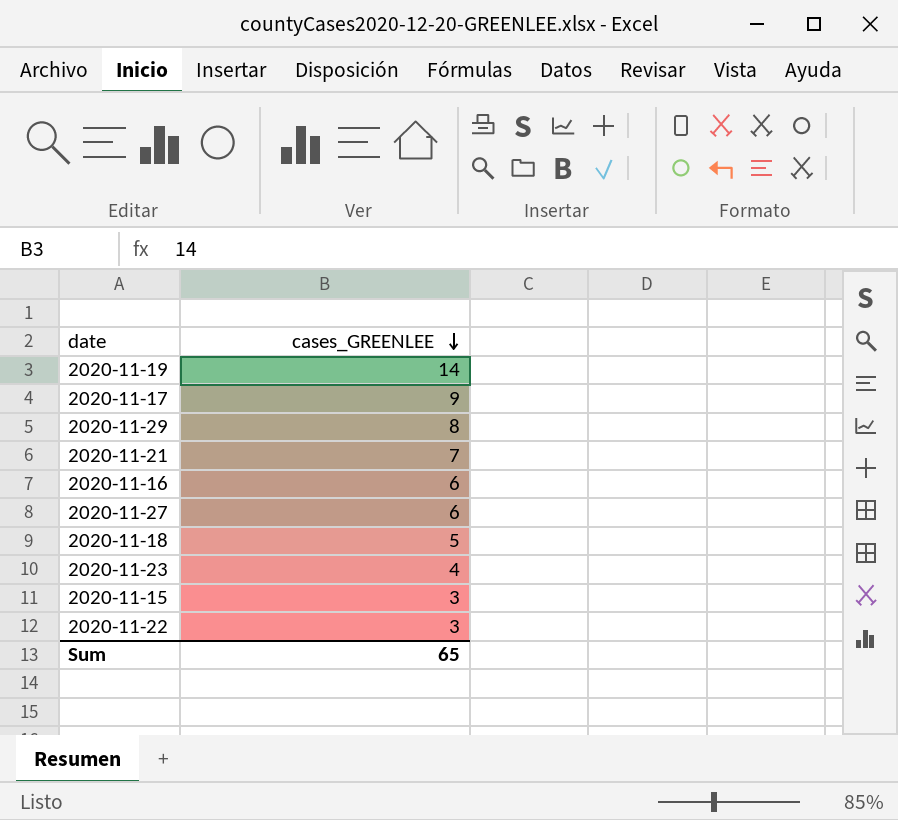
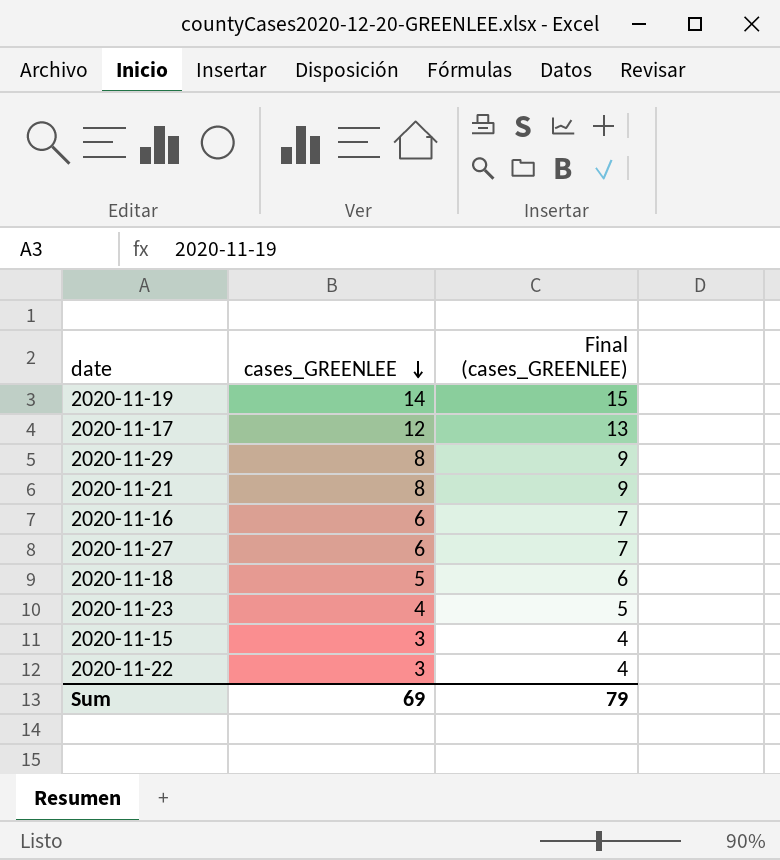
column Final (cases_GREENLEE) | formula: none -> [cases_GREENLEE] + 1
2020-11-17 | cases_GREENLEE: 9 -> 12
2020-11-21 | cases_GREENLEE: 7 -> 8
Sum | cases_GREENLEE: 65 -> 69

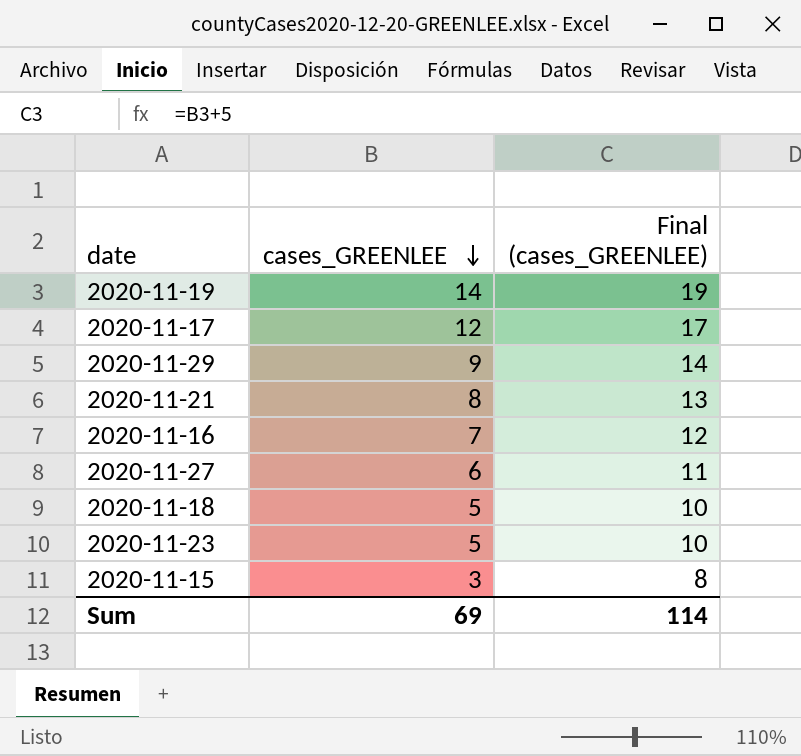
column Final (cases_GREENLEE) | formula: [cases_GREENLEE] + 1 -> [cases_GREENLEE] + 5
row 2020-11-22: 3 | 4 -> none
2020-11-29 | cases_GREENLEE: 8 -> 9
2020-11-16 | cases_GREENLEE: 6 -> 7
2020-11-23 | cases_GREENLEE: 4 -> 5
Sum | Final (cases_GREENLEE): 79 -> 114

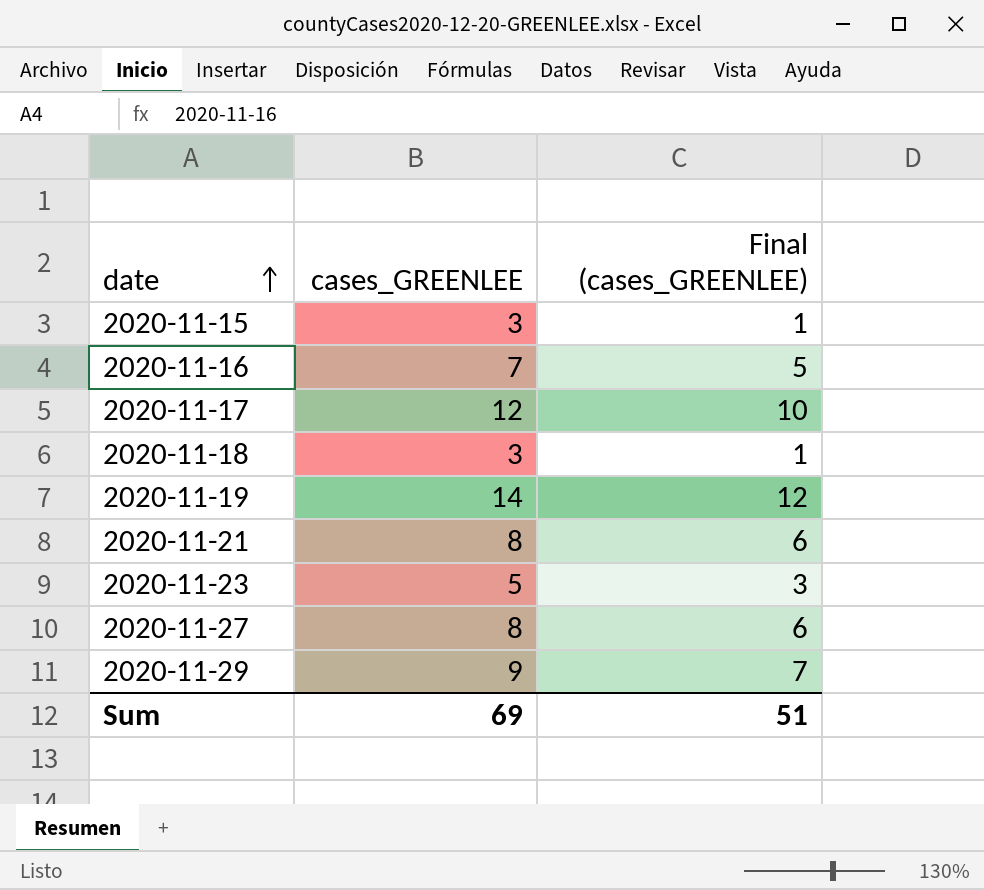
row order: cases_GREENLEE descending -> date ascending
column Final (cases_GREENLEE) | formula: [cases_GREENLEE] + 5 -> [cases_GREENLEE] - 2
2020-11-18 | cases_GREENLEE: 5 -> 3
2020-11-27 | cases_GREENLEE: 6 -> 8
Sum | Final (cases_GREENLEE): 114 -> 51

